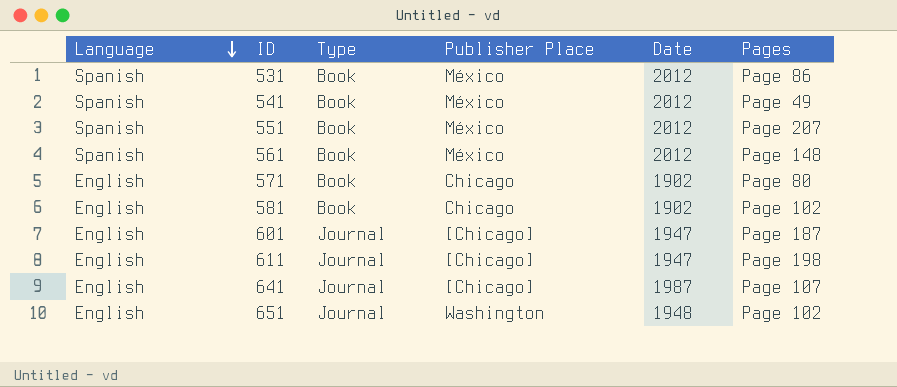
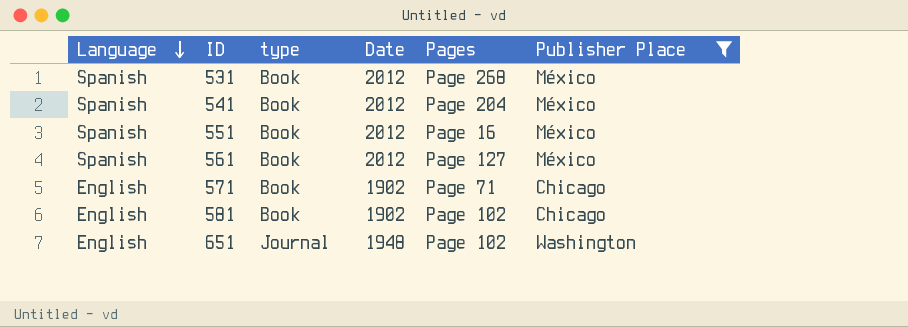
filter: none -> Publisher Place != [Chicago]
column name: Type -> type
column Publisher Place | position: 4 -> 6
531 | Pages: Page 86 -> Page 268
541 | Pages: Page 49 -> Page 204
551 | Pages: Page 207 -> Page 16
561 | Pages: Page 148 -> Page 127
571 | Pages: Page 80 -> Page 71

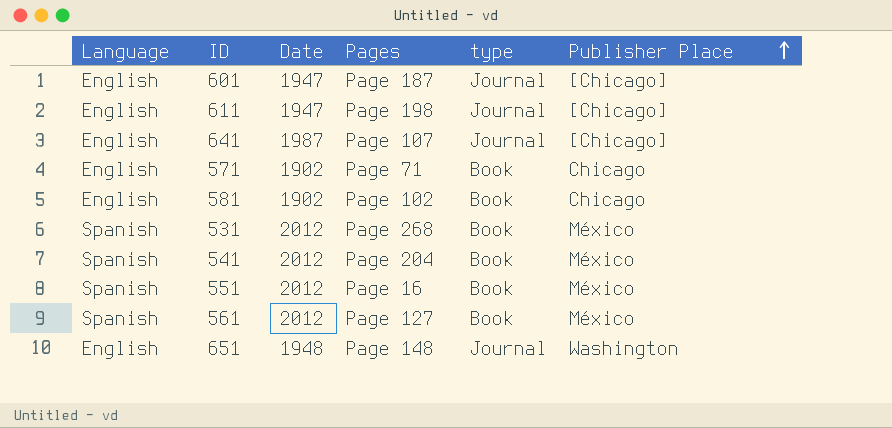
filter: Publisher Place != [Chicago] -> none
row order: Language descending -> Publisher Place ascending
column type | position: 3 -> 5
651 | Pages: Page 102 -> Page 148

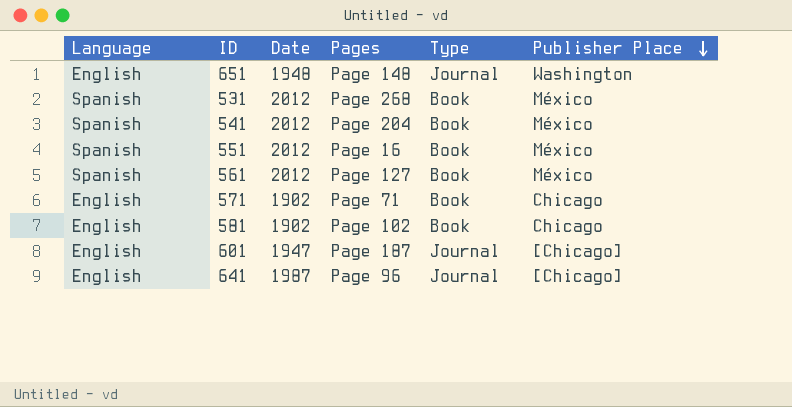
row order: Publisher Place ascending -> Publisher Place descending
column name: type -> Type
row 611: English | 1947 | Page 198 | Journal | [Chicago] -> none
641 | Pages: Page 107 -> Page 96

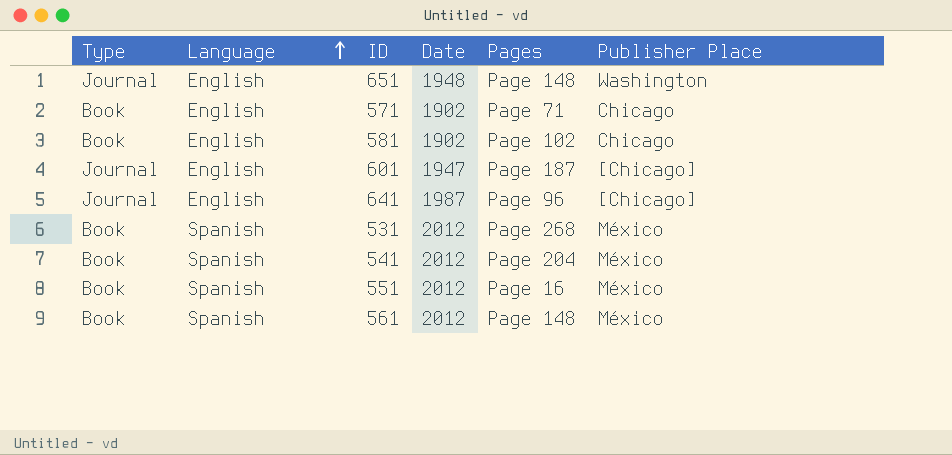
row order: Publisher Place descending -> Language ascending
column Type | position: 5 -> 1
561 | Pages: Page 127 -> Page 148

